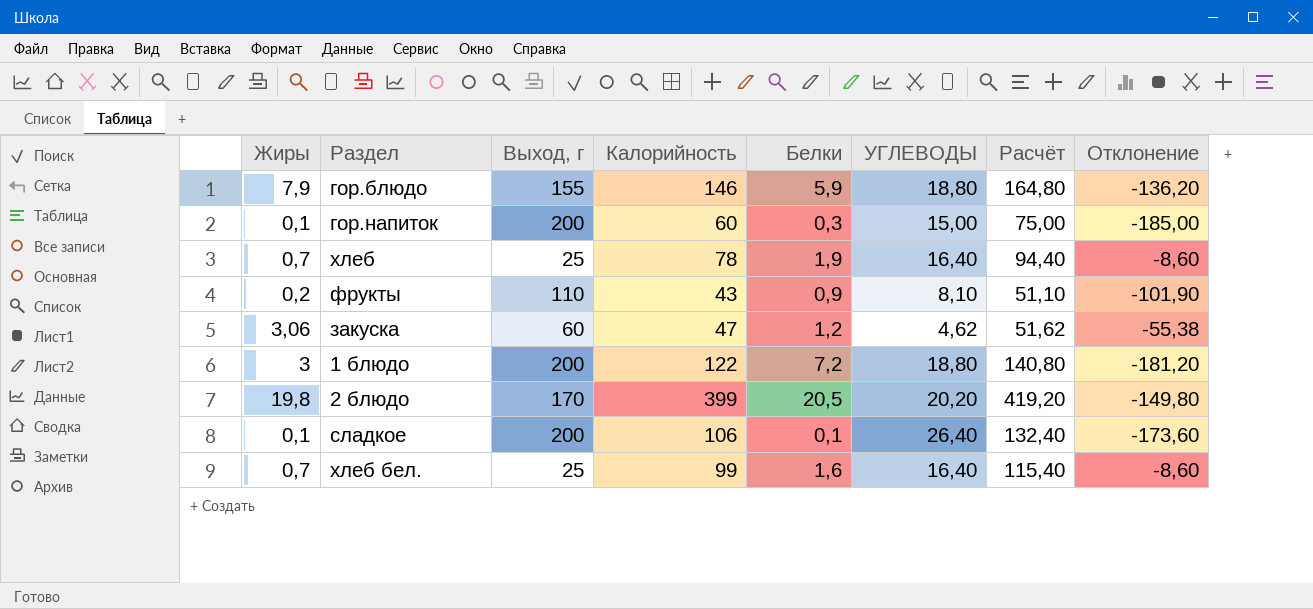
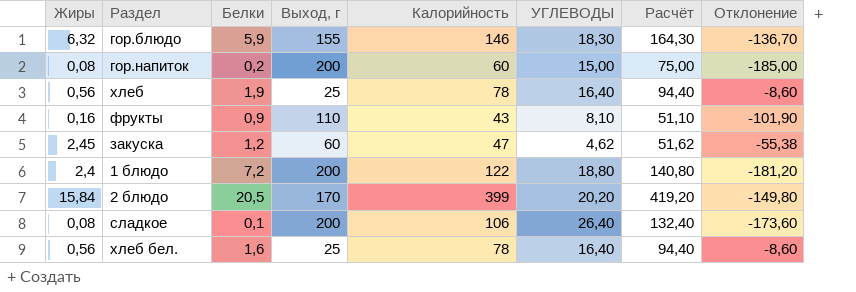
column Белки | position: 5 -> 3
гор.блюдо | Жиры: 7,9 -> 6,32
гор.блюдо | УГЛЕВОДЫ: 18,80 -> 18,30
гор.блюдо | Расчёт: 164,80 -> 164,30
гор.блюдо | Отклонение: -136,20 -> -136,70
гор.напиток | Жиры: 0,1 -> 0,08
гор.напиток | Белки: 0,3 -> 0,2
хлеб | Жиры: 0,7 -> 0,56
фрукты | Жиры: 0,2 -> 0,16
закуска | Жиры: 3,06 -> 2,45
1 блюдо | Жиры: 3 -> 2,4
2 блюдо | Жиры: 19,8 -> 15,84
сладкое | Жиры: 0,1 -> 0,08
хлеб бел. | Жиры: 0,7 -> 0,56
хлеб бел. | Калорийность: 99 -> 78
хлеб бел. | Расчёт: 115,40 -> 94,40

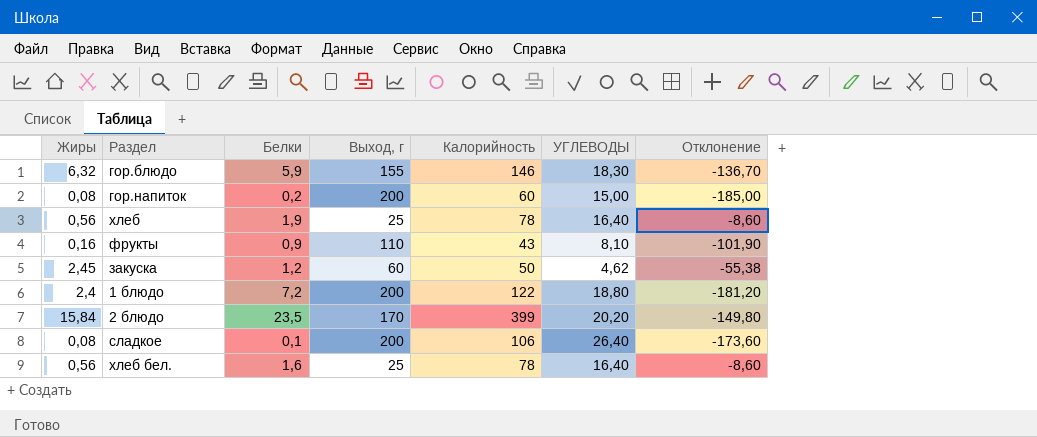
column Расчёт | formula: [Калорийность] + [УГЛЕВОДЫ] -> none
закуска | Калорийность: 47 -> 50
2 блюдо | Белки: 20,5 -> 23,5

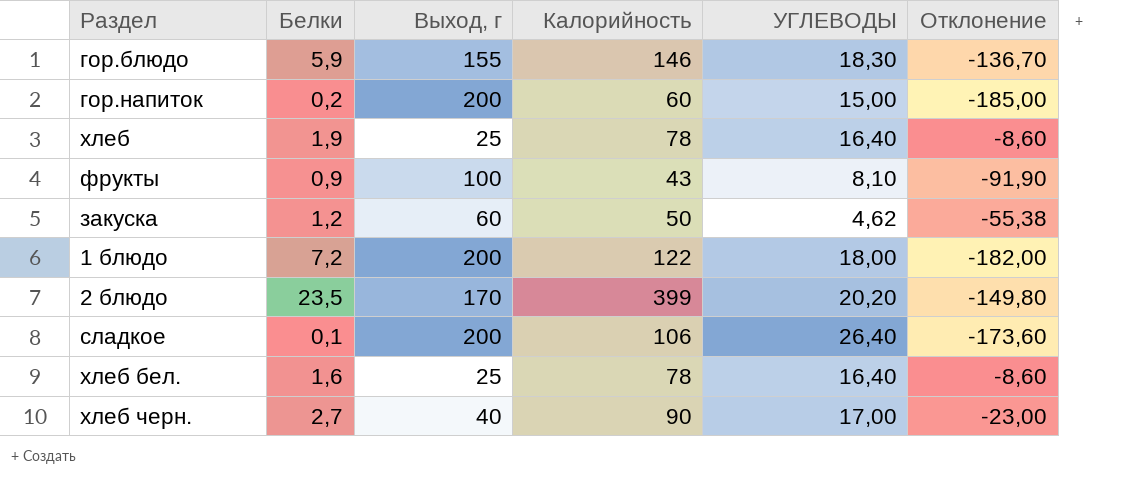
column Жиры | position: 1 -> none
фрукты | Выход, г: 110 -> 100
фрукты | Отклонение: -101,90 -> -91,90
1 блюдо | УГЛЕВОДЫ: 18,80 -> 18,00
1 блюдо | Отклонение: -181,20 -> -182,00
row хлеб черн.: none -> 2,7 | 40 | 90 | 17,00 | -23,00

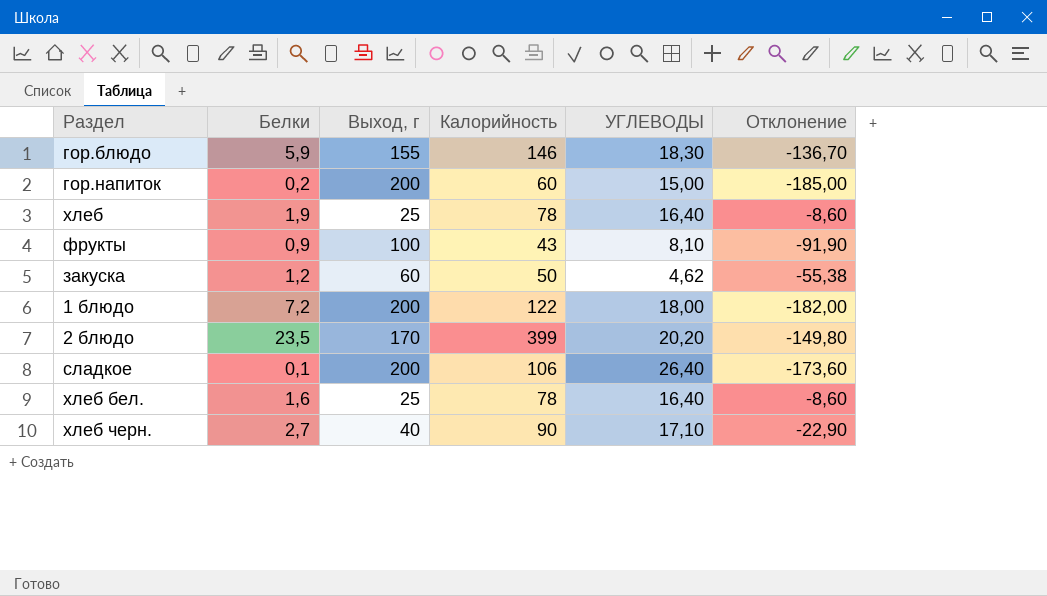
хлеб черн. | УГЛЕВОДЫ: 17,00 -> 17,10
хлеб черн. | Отклонение: -23,00 -> -22,90

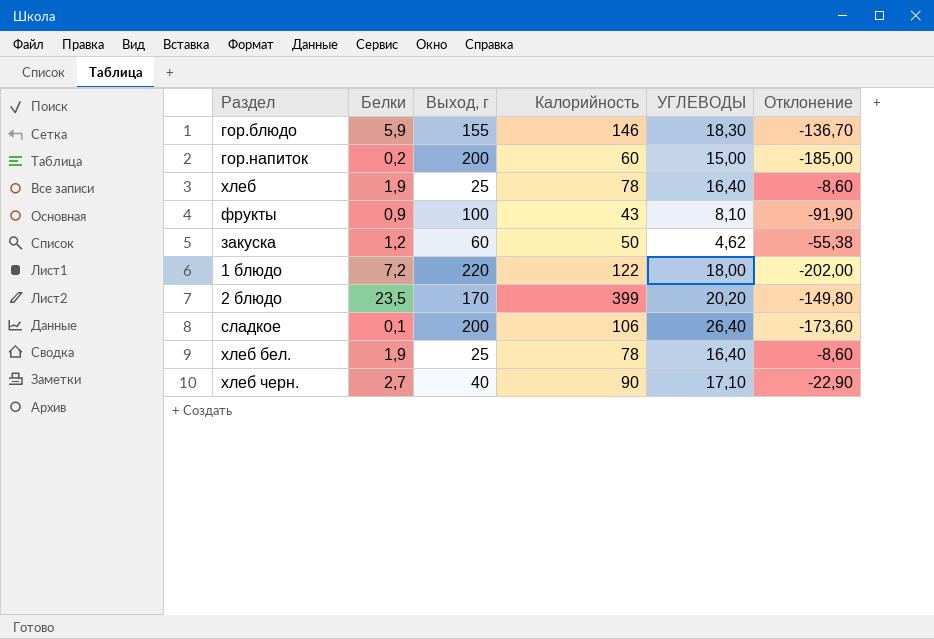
1 блюдо | Выход, г: 200 -> 220
1 блюдо | Отклонение: -182,00 -> -202,00
хлеб бел. | Белки: 1,6 -> 1,9

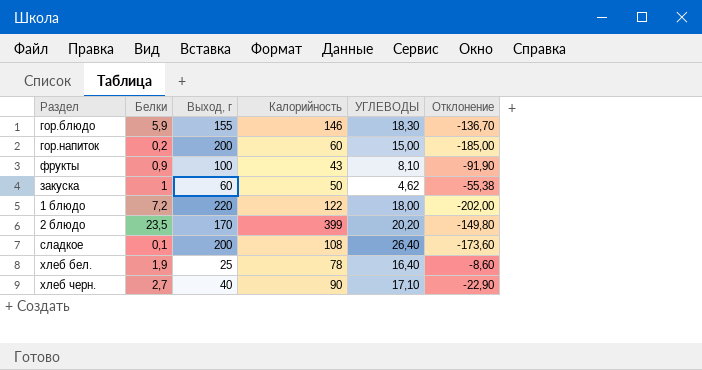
row хлеб: 1,9 | 25 | 78 | 16,40 | -8,60 -> none
закуска | Белки: 1,2 -> 1
сладкое | Калорийность: 106 -> 108

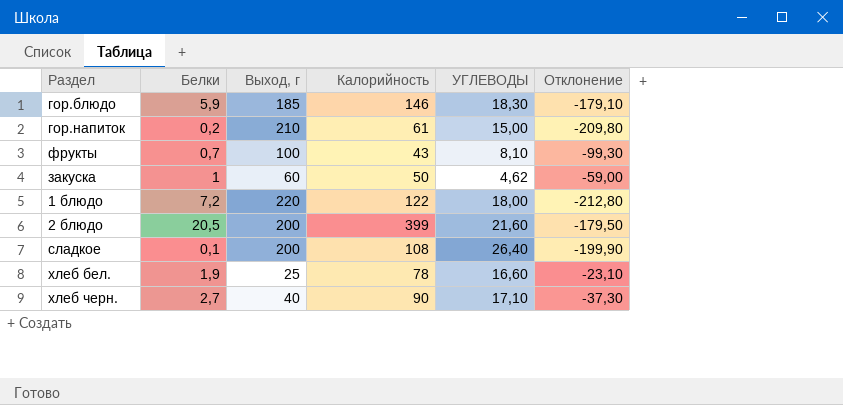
column Отклонение | formula: [УГЛЕВОДЫ] - [Выход, г] -> [Белки] - [Выход, г]
гор.блюдо | Выход, г: 155 -> 185
гор.напиток | Выход, г: 200 -> 210
гор.напиток | Калорийность: 60 -> 61
фрукты | Белки: 0,9 -> 0,7
2 блюдо | Белки: 23,5 -> 20,5
2 блюдо | Выход, г: 170 -> 200
2 блюдо | УГЛЕВОДЫ: 20,20 -> 21,60
хлеб бел. | УГЛЕВОДЫ: 16,40 -> 16,60

